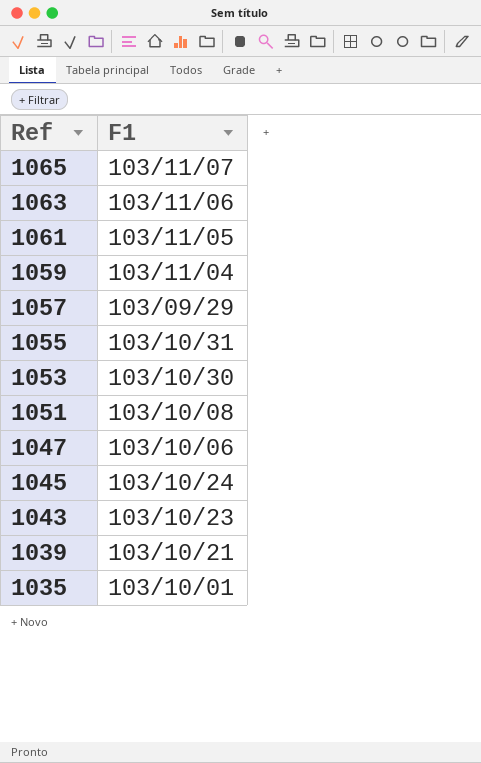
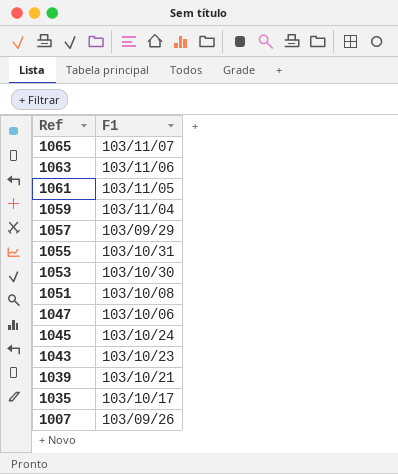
1035 | F1: 103/10/01 -> 103/10/17
row 1007: none -> 103/09/26

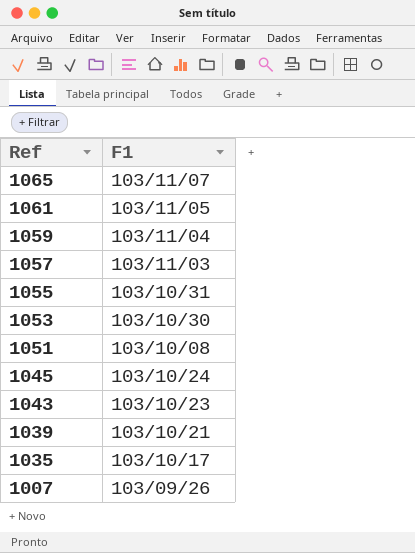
row 1063: 103/11/06 -> none
row 1047: 103/10/06 -> none
1057 | F1: 103/09/29 -> 103/11/03

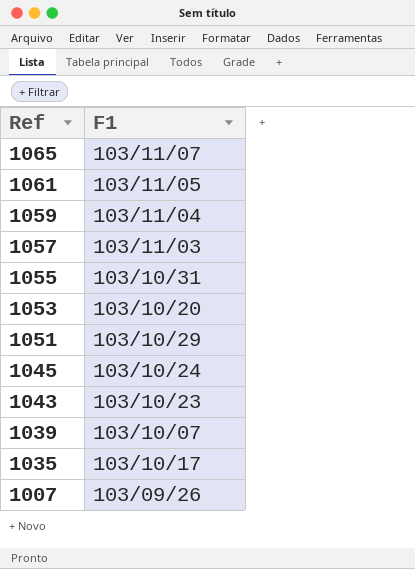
1053 | F1: 103/10/30 -> 103/10/20
1051 | F1: 103/10/08 -> 103/10/29
1039 | F1: 103/10/21 -> 103/10/07

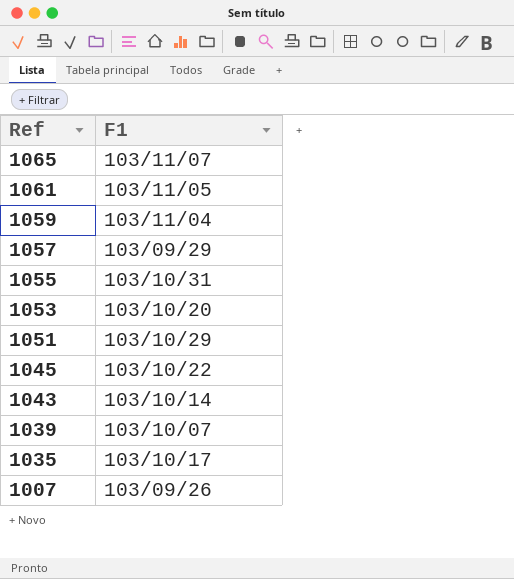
1057 | F1: 103/11/03 -> 103/09/29
1045 | F1: 103/10/24 -> 103/10/22
1043 | F1: 103/10/23 -> 103/10/14

